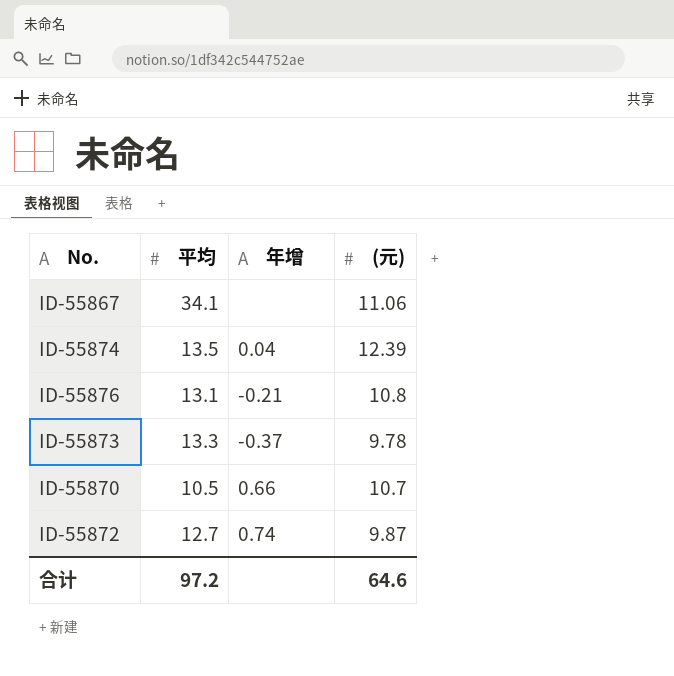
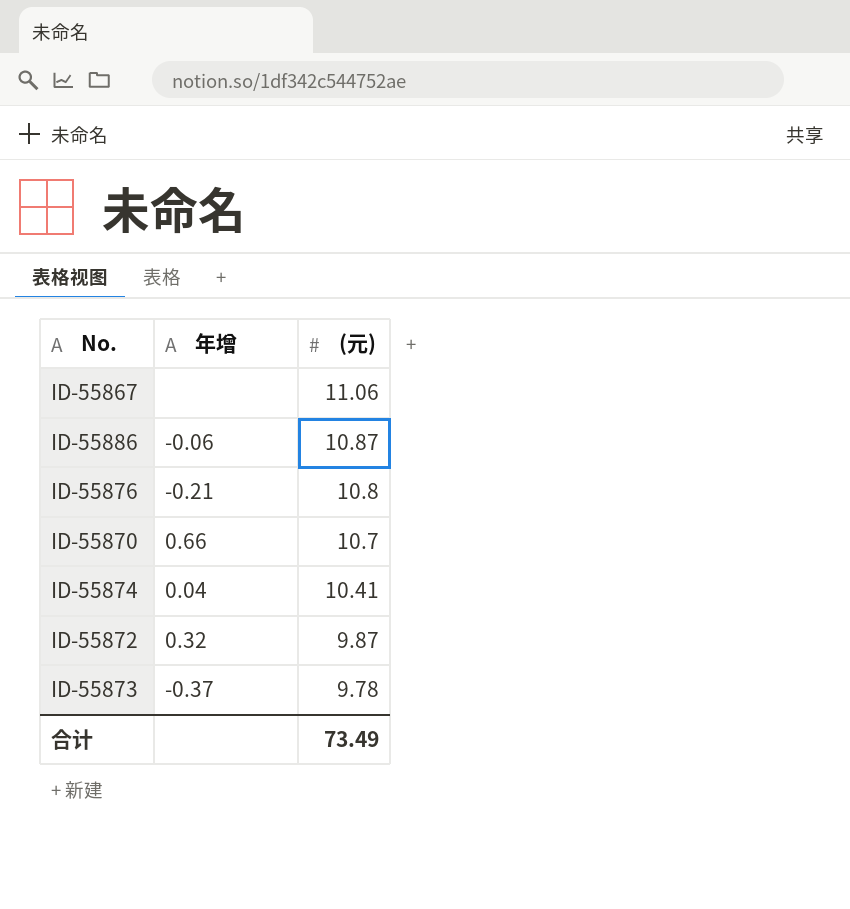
row order: none -> (元) descending
column 平均 | position: 2 -> none
row ID-55886: none -> -0.06 | 10.87
ID-55874 | (元): 12.39 -> 10.41
ID-55872 | 年增: 0.74 -> 0.32
合计 | (元): 64.6 -> 73.49

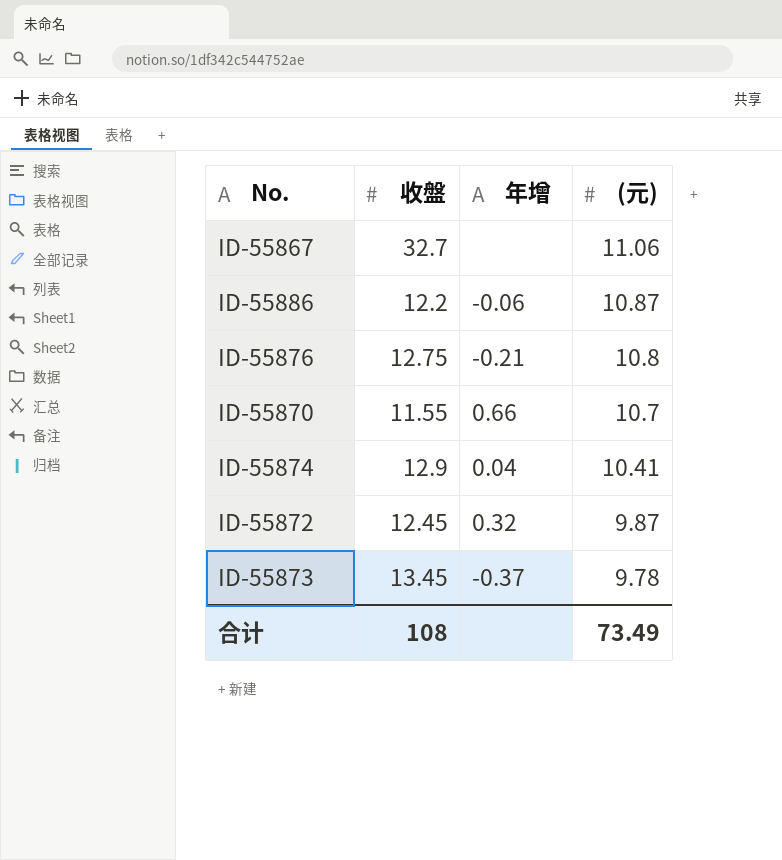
column 收盤 | position: none -> 2

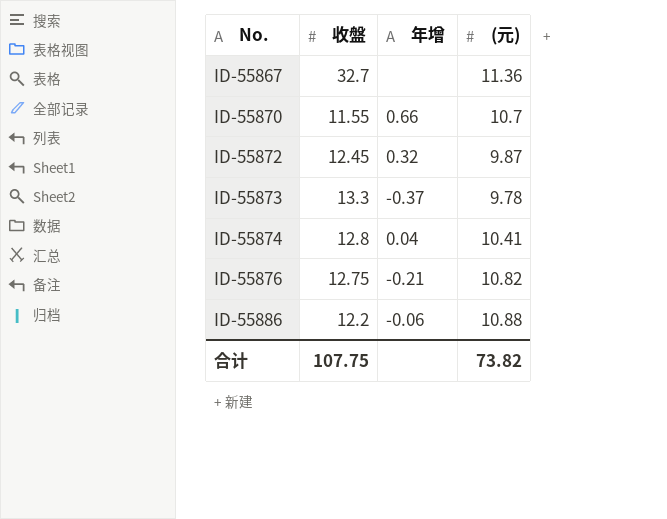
row order: (元) descending -> No. ascending
ID-55867 | (元): 11.06 -> 11.36
ID-55873 | 收盤: 13.45 -> 13.3
ID-55874 | 收盤: 12.9 -> 12.8
ID-55876 | (元): 10.8 -> 10.82
ID-55886 | (元): 10.87 -> 10.88
合计 | 收盤: 108 -> 107.75
合计 | (元): 73.49 -> 73.82

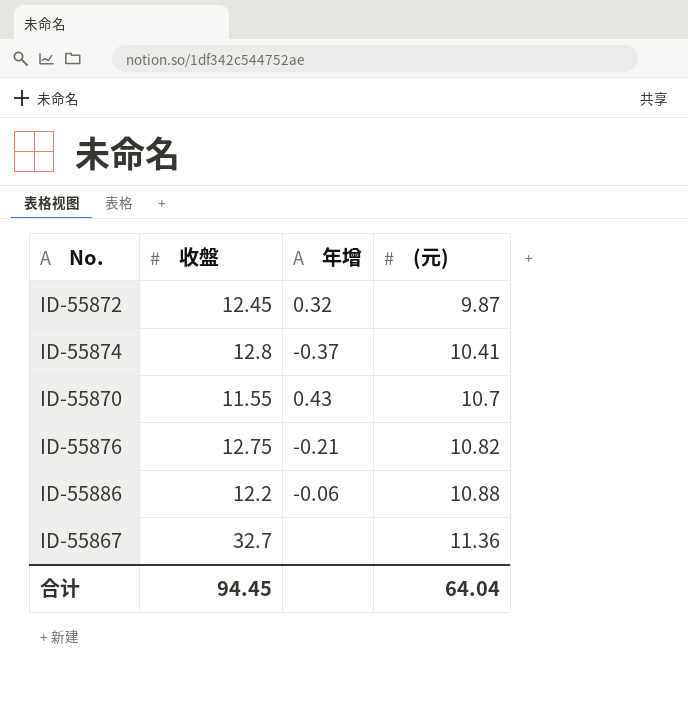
row order: No. ascending -> (元) ascending
row ID-55873: 13.3 | -0.37 | 9.78 -> none
ID-55874 | 年增: 0.04 -> -0.37
ID-55870 | 年增: 0.66 -> 0.43
合计 | 收盤: 107.75 -> 94.45
合计 | (元): 73.82 -> 64.04

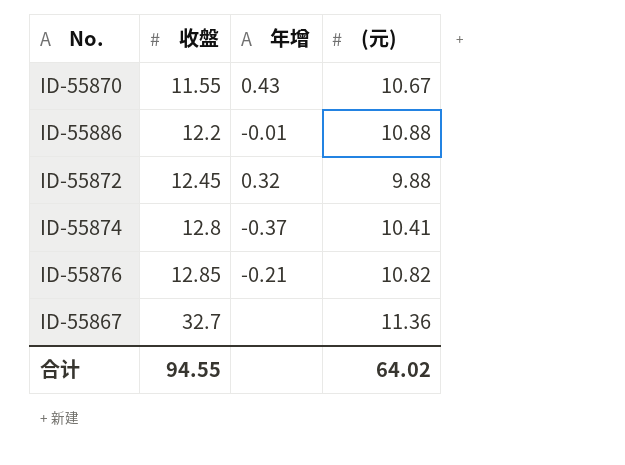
row order: (元) ascending -> 收盤 ascending
ID-55870 | (元): 10.7 -> 10.67
ID-55886 | 年增: -0.06 -> -0.01
ID-55872 | (元): 9.87 -> 9.88
ID-55876 | 收盤: 12.75 -> 12.85
合计 | 收盤: 94.45 -> 94.55
合计 | (元): 64.04 -> 64.02

